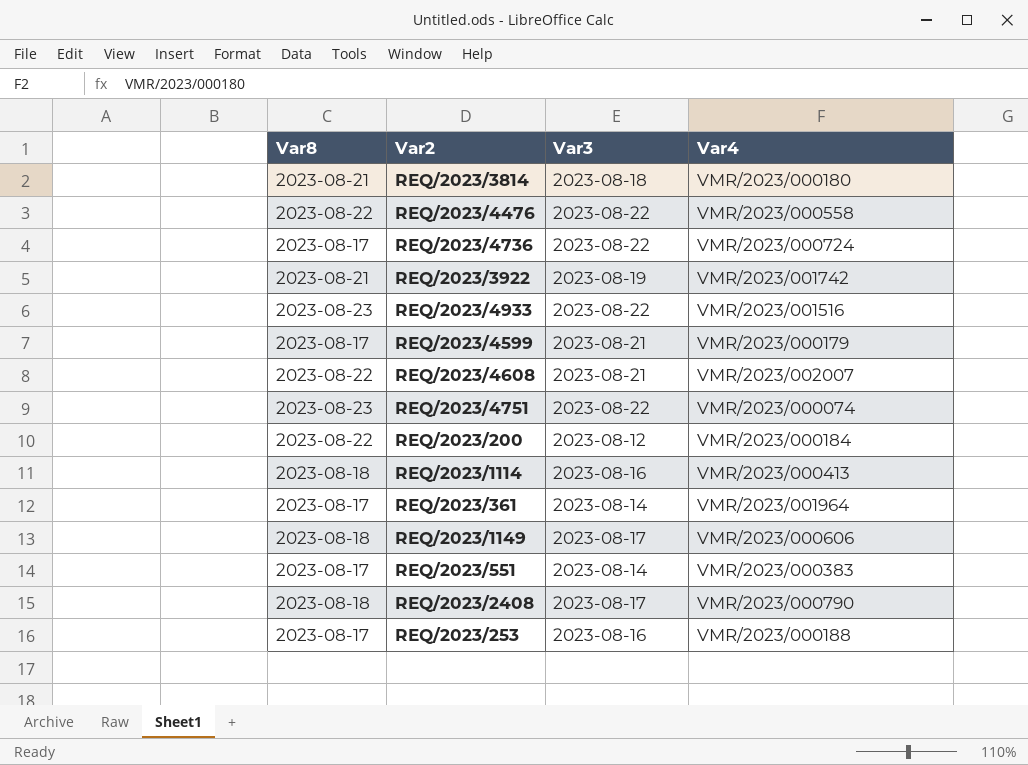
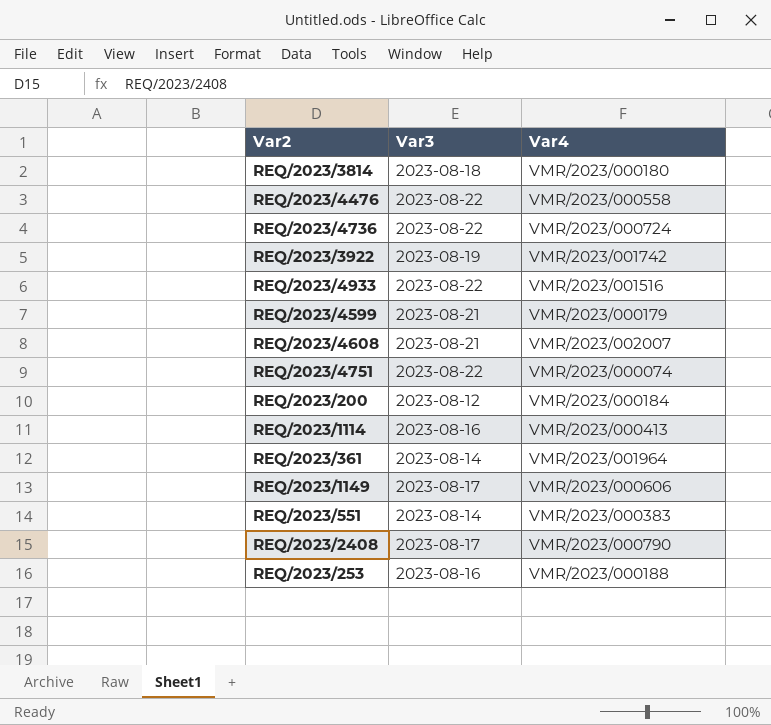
column Var8 | position: 1 -> none

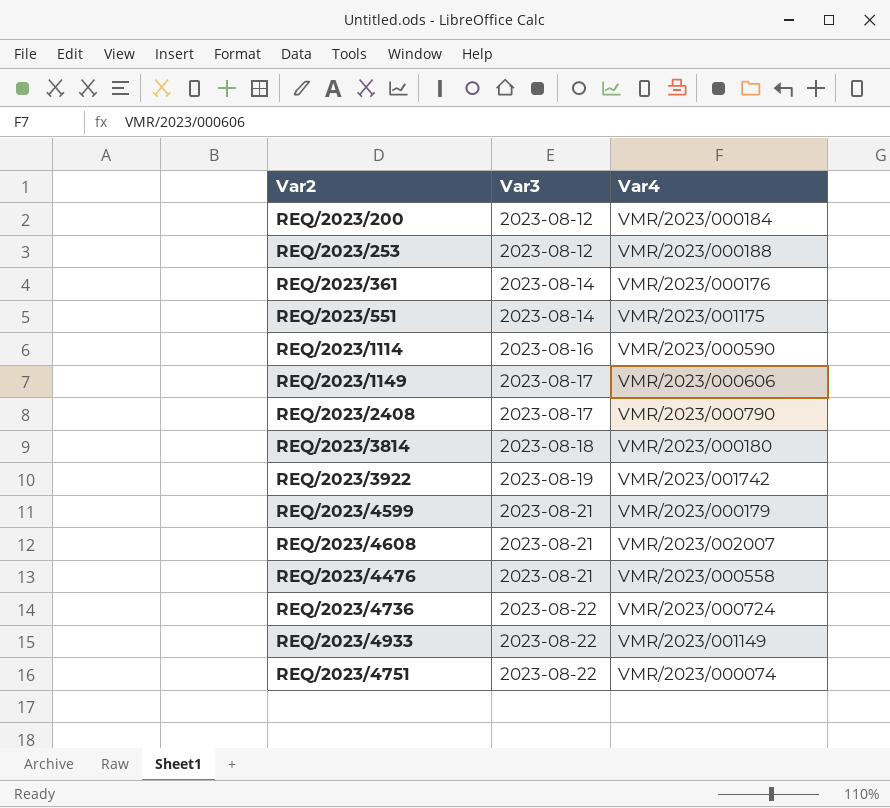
row order: none -> Var3 ascending
REQ/2023/253 | Var3: 2023-08-16 -> 2023-08-12
REQ/2023/361 | Var4: VMR/2023/001964 -> VMR/2023/000176
REQ/2023/551 | Var4: VMR/2023/000383 -> VMR/2023/001175
REQ/2023/1114 | Var4: VMR/2023/000413 -> VMR/2023/000590
REQ/2023/4476 | Var3: 2023-08-22 -> 2023-08-21
REQ/2023/4933 | Var4: VMR/2023/001516 -> VMR/2023/001149

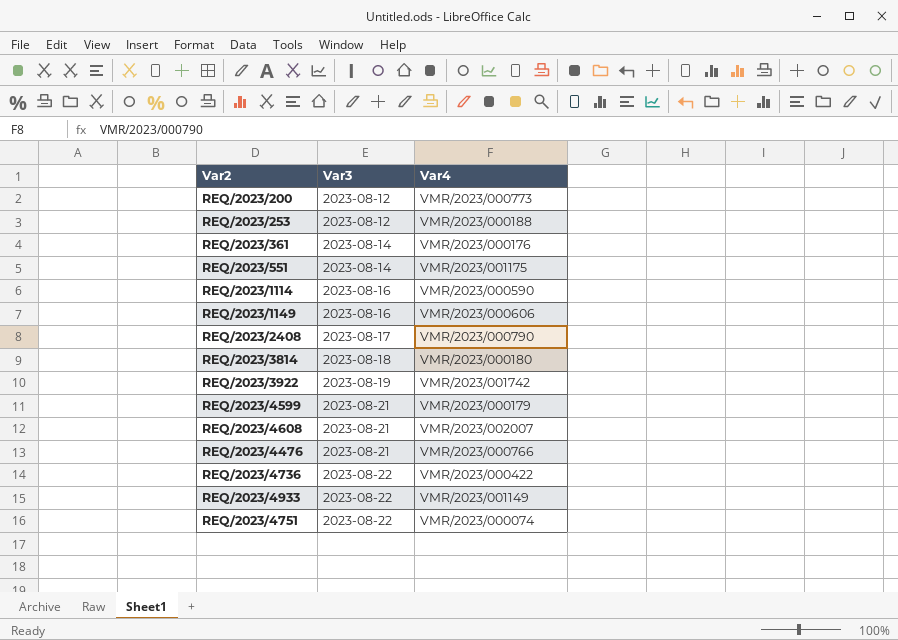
REQ/2023/200 | Var4: VMR/2023/000184 -> VMR/2023/000773
REQ/2023/1149 | Var3: 2023-08-17 -> 2023-08-16
REQ/2023/4476 | Var4: VMR/2023/000558 -> VMR/2023/000766
REQ/2023/4736 | Var4: VMR/2023/000724 -> VMR/2023/000422

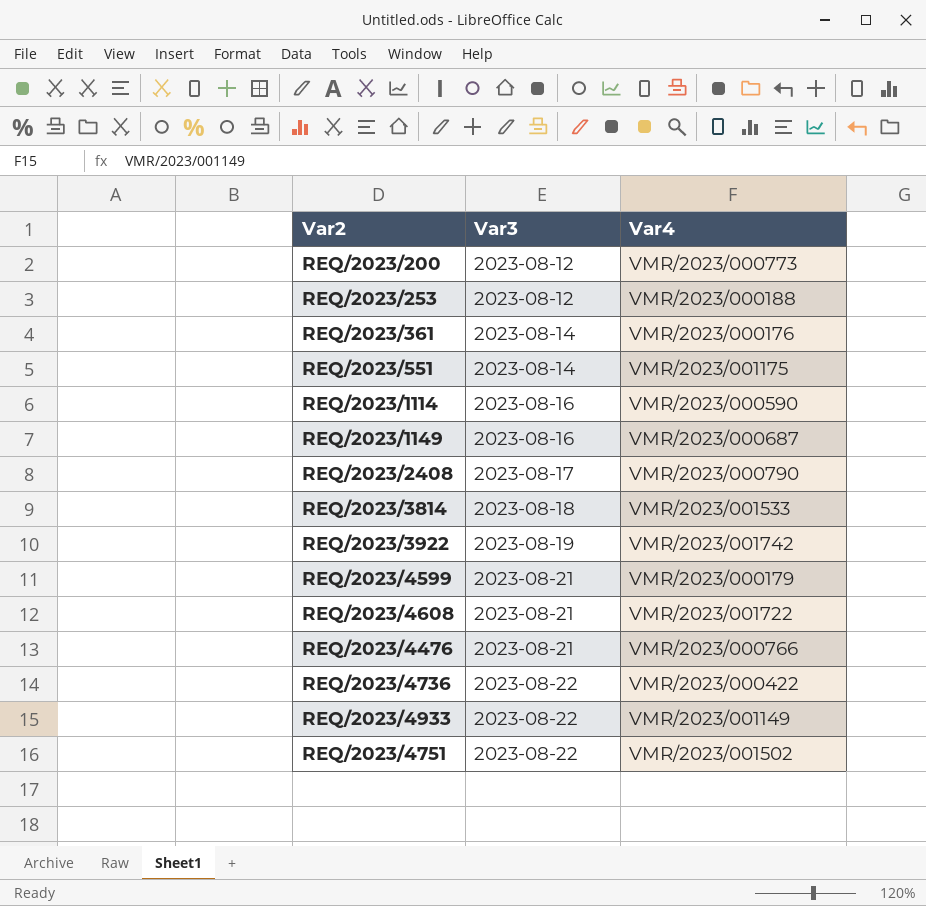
REQ/2023/1149 | Var4: VMR/2023/000606 -> VMR/2023/000687
REQ/2023/3814 | Var4: VMR/2023/000180 -> VMR/2023/001533
REQ/2023/4608 | Var4: VMR/2023/002007 -> VMR/2023/001722
REQ/2023/4751 | Var4: VMR/2023/000074 -> VMR/2023/001502

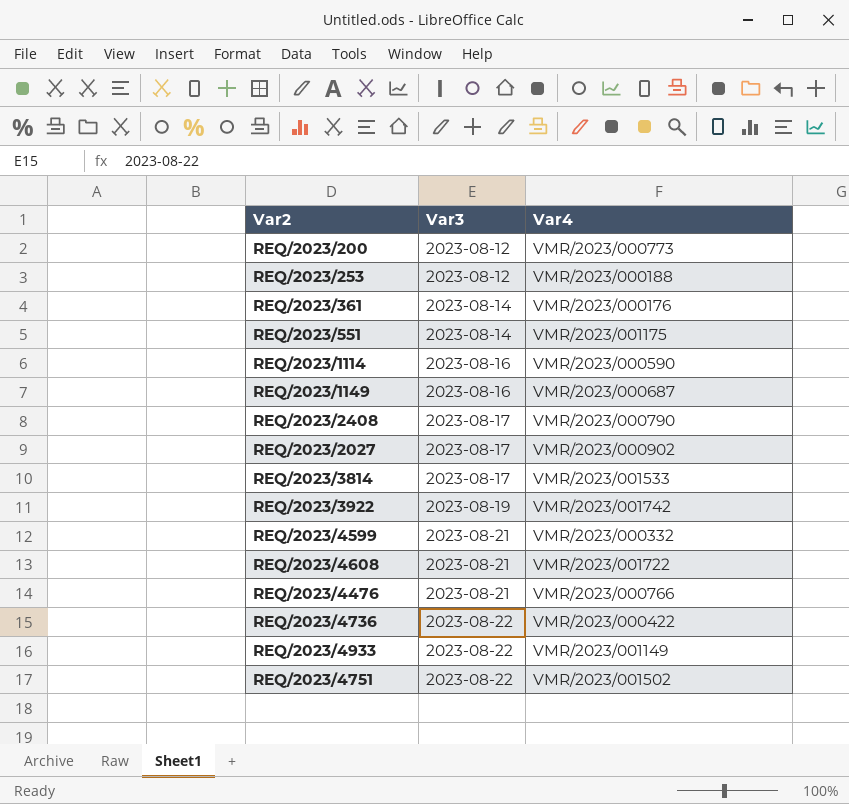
row REQ/2023/2027: none -> 2023-08-17 | VMR/2023/000902
REQ/2023/3814 | Var3: 2023-08-18 -> 2023-08-17
REQ/2023/4599 | Var4: VMR/2023/000179 -> VMR/2023/000332

